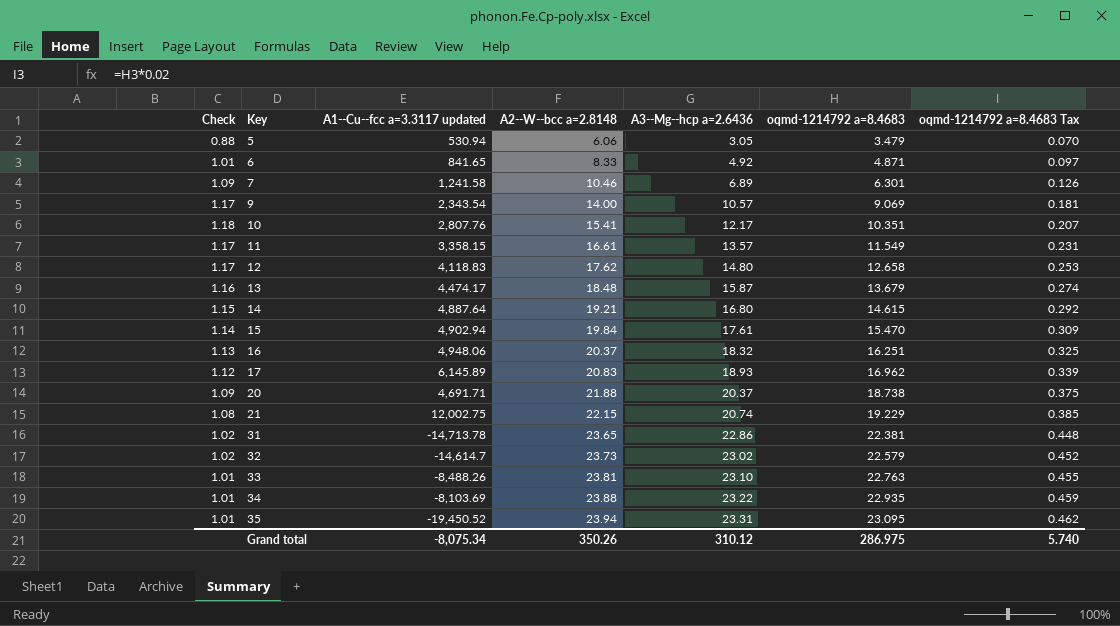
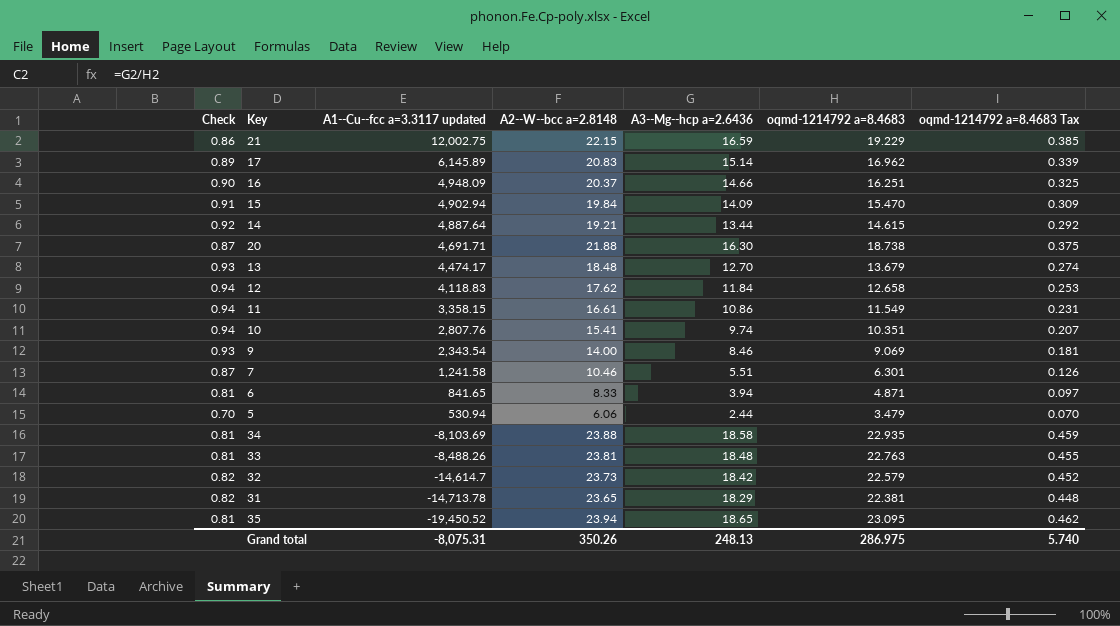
row order: Key ascending -> A1--Cu--fcc a=3.3117 updated descending
21 | Check: 1.08 -> 0.86
21 | A3--Mg--hcp a=2.6436: 20.74 -> 16.59
17 | Check: 1.12 -> 0.89
17 | A3--Mg--hcp a=2.6436: 18.93 -> 15.14
16 | Check: 1.13 -> 0.90
16 | A1--Cu--fcc a=3.3117 updated: 4,948.06 -> 4,948.09
16 | A3--Mg--hcp a=2.6436: 18.32 -> 14.66
15 | Check: 1.14 -> 0.91
15 | A3--Mg--hcp a=2.6436: 17.61 -> 14.09
14 | Check: 1.15 -> 0.92
14 | A3--Mg--hcp a=2.6436: 16.80 -> 13.44
20 | Check: 1.09 -> 0.87
20 | A3--Mg--hcp a=2.6436: 20.37 -> 16.30
13 | Check: 1.16 -> 0.93
13 | A3--Mg--hcp a=2.6436: 15.87 -> 12.70
12 | Check: 1.17 -> 0.94
12 | A3--Mg--hcp a=2.6436: 14.80 -> 11.84
11 | Check: 1.17 -> 0.94
11 | A3--Mg--hcp a=2.6436: 13.57 -> 10.86
10 | Check: 1.18 -> 0.94
10 | A3--Mg--hcp a=2.6436: 12.17 -> 9.74
9 | Check: 1.17 -> 0.93
9 | A3--Mg--hcp a=2.6436: 10.57 -> 8.46
7 | Check: 1.09 -> 0.87
7 | A3--Mg--hcp a=2.6436: 6.89 -> 5.51
6 | Check: 1.01 -> 0.81
6 | A3--Mg--hcp a=2.6436: 4.92 -> 3.94
5 | Check: 0.88 -> 0.70
5 | A3--Mg--hcp a=2.6436: 3.05 -> 2.44
34 | Check: 1.01 -> 0.81
34 | A3--Mg--hcp a=2.6436: 23.22 -> 18.58
33 | Check: 1.01 -> 0.81
33 | A3--Mg--hcp a=2.6436: 23.10 -> 18.48
32 | Check: 1.02 -> 0.82
32 | A3--Mg--hcp a=2.6436: 23.02 -> 18.42
31 | Check: 1.02 -> 0.82
31 | A3--Mg--hcp a=2.6436: 22.86 -> 18.29
35 | Check: 1.01 -> 0.81
35 | A3--Mg--hcp a=2.6436: 23.31 -> 18.65
Grand total | A1--Cu--fcc a=3.3117 updated: -8,075.34 -> -8,075.31
Grand total | A3--Mg--hcp a=2.6436: 310.12 -> 248.13

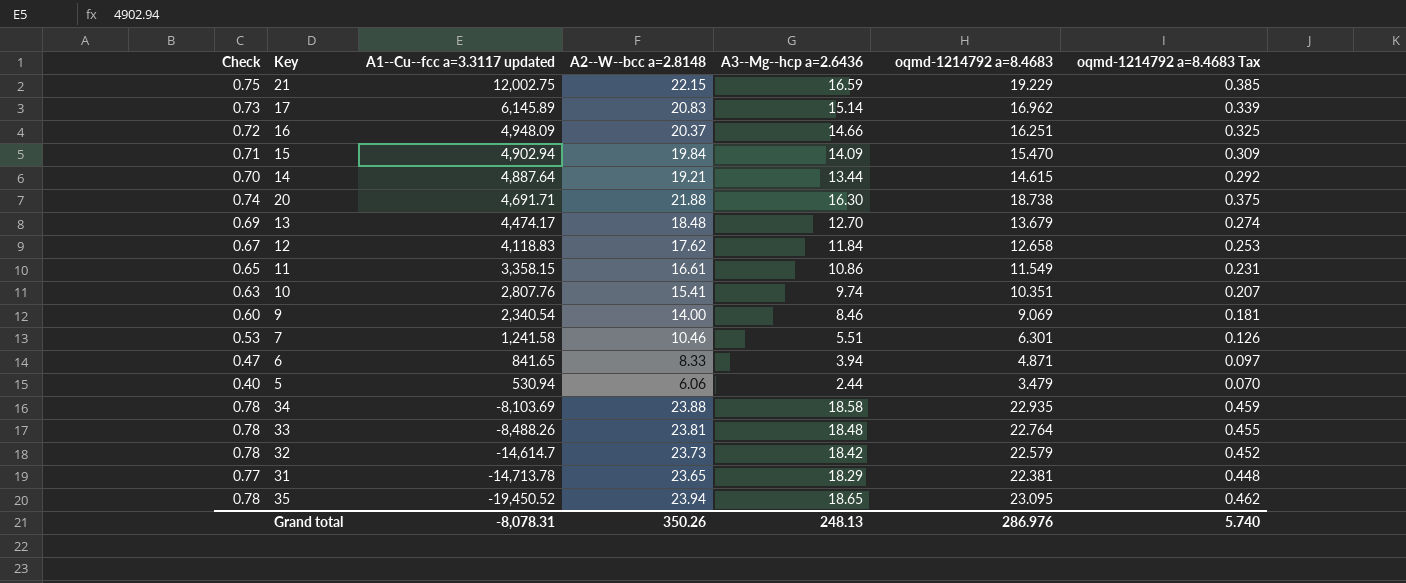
column Check | formula: [A3--Mg--hcp a=2.6436] / [oqmd-1214792 a=8.4683] -> [A3--Mg--hcp a=2.6436] / [A2--W--bcc a=2.8148]
9 | A1--Cu--fcc a=3.3117 updated: 2,343.54 -> 2,340.54
33 | oqmd-1214792 a=8.4683: 22.763 -> 22.764
Grand total | A1--Cu--fcc a=3.3117 updated: -8,075.31 -> -8,078.31
Grand total | oqmd-1214792 a=8.4683: 286.975 -> 286.976

